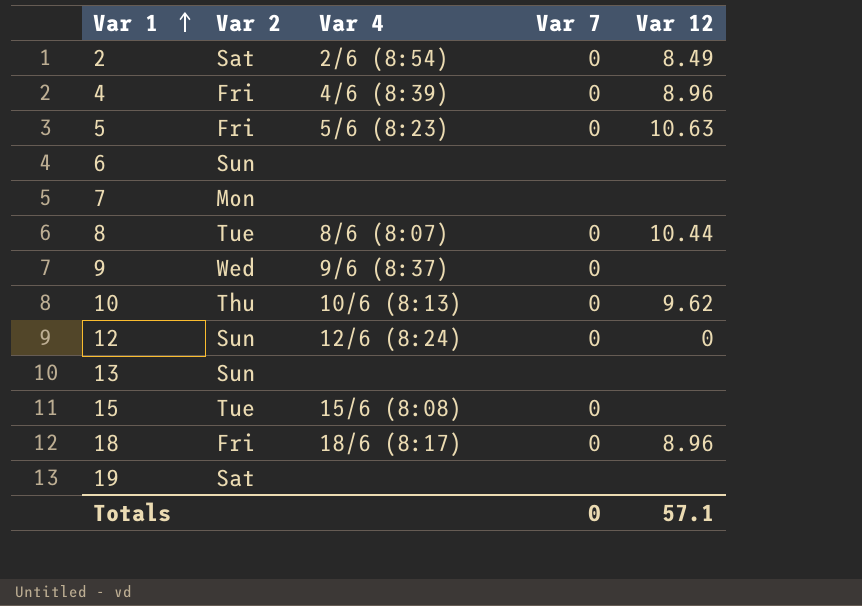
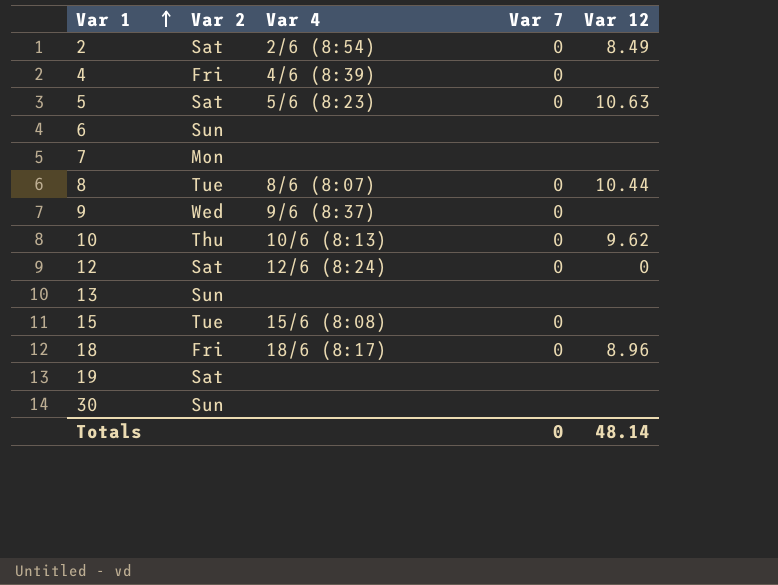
4 | Var 12: 8.96 -> none
5 | Var 2: Fri -> Sat
12 | Var 2: Sun -> Sat
row 30: none -> Sun | none | none | none
Totals | Var 12: 57.1 -> 48.14

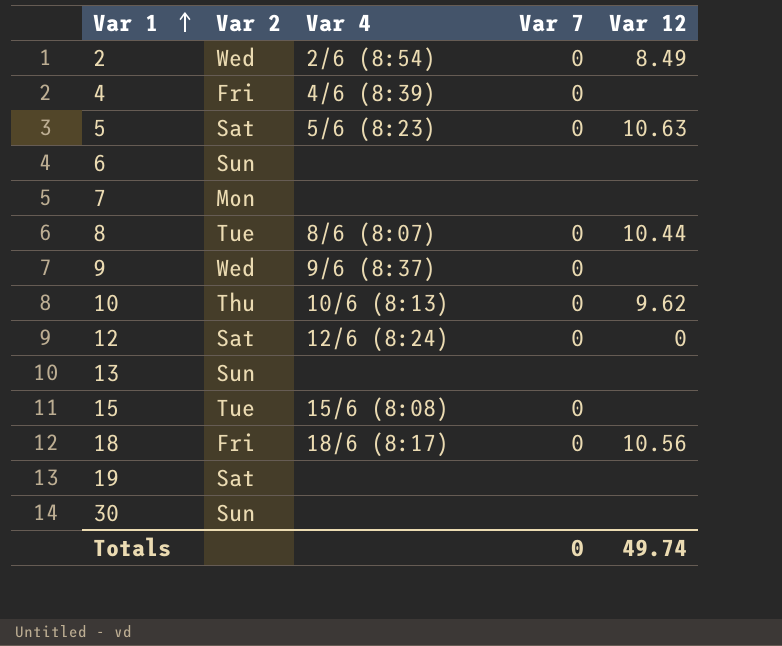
2 | Var 2: Sat -> Wed
18 | Var 12: 8.96 -> 10.56
Totals | Var 12: 48.14 -> 49.74

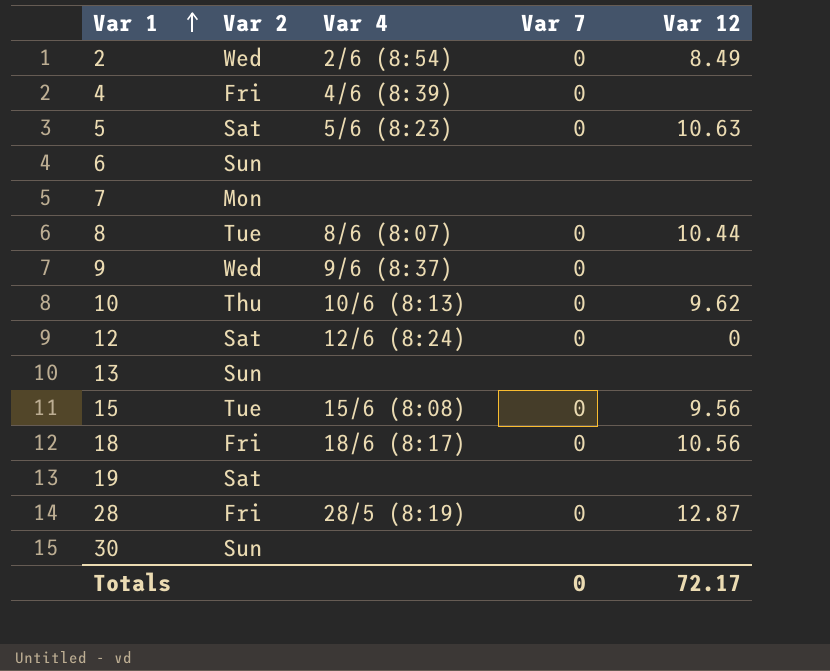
15 | Var 12: none -> 9.56
row 28: none -> Fri | 28/5 (8:19) | 0 | 12.87
Totals | Var 12: 49.74 -> 72.17

